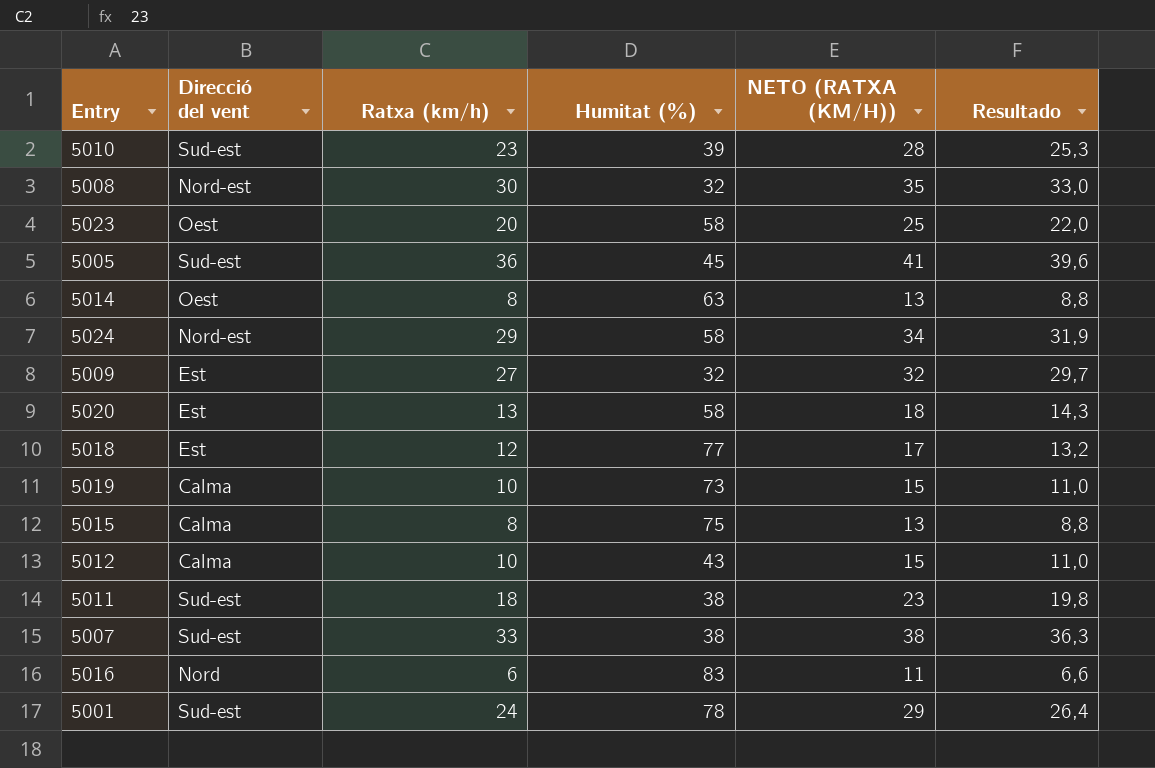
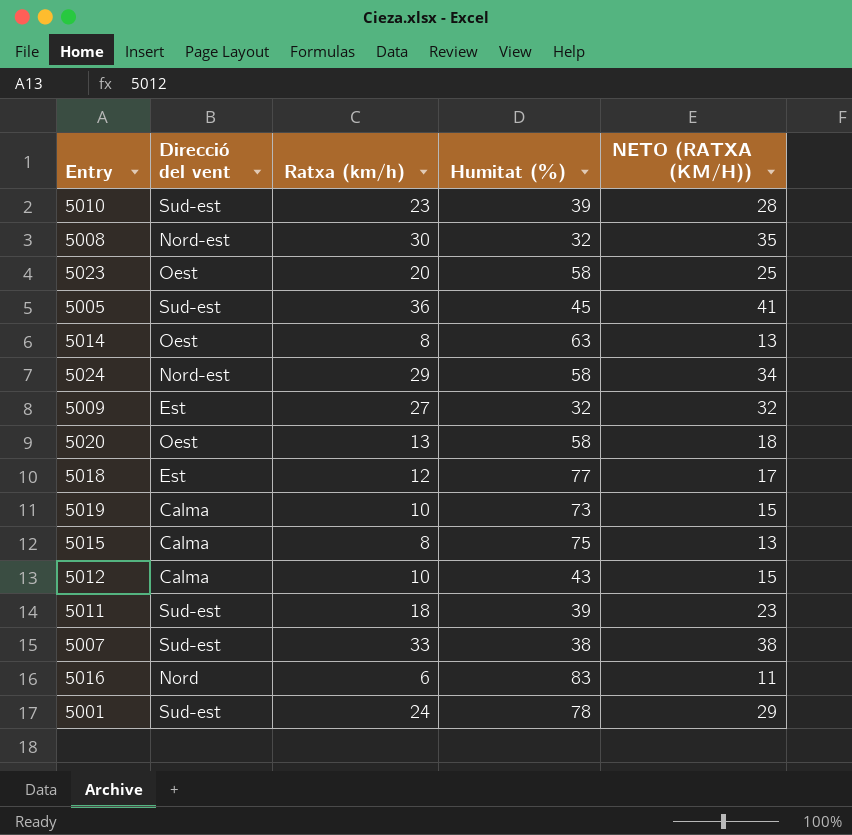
column Resultado | formula: [Ratxa (km/h)] * 1,1 -> none
5020 | Direcció del vent: Est -> Oest
5011 | Humitat (%): 38 -> 39

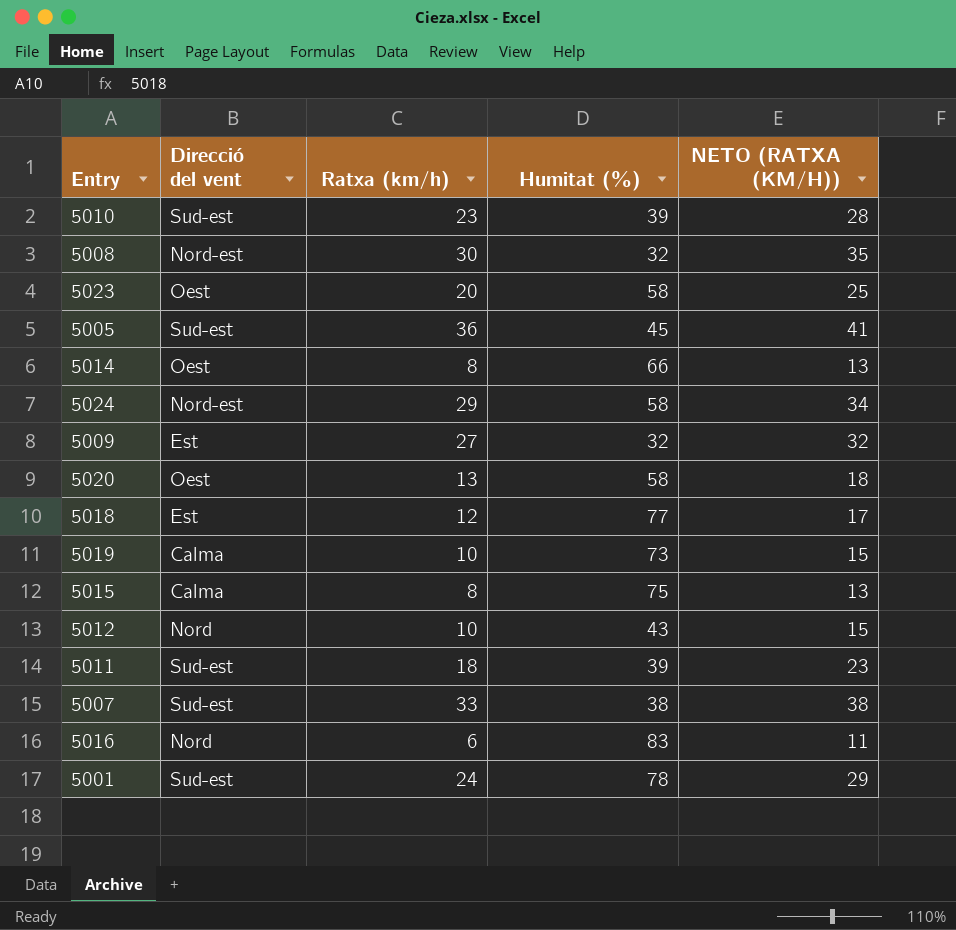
5014 | Humitat (%): 63 -> 66
5012 | Direcció del vent: Calma -> Nord

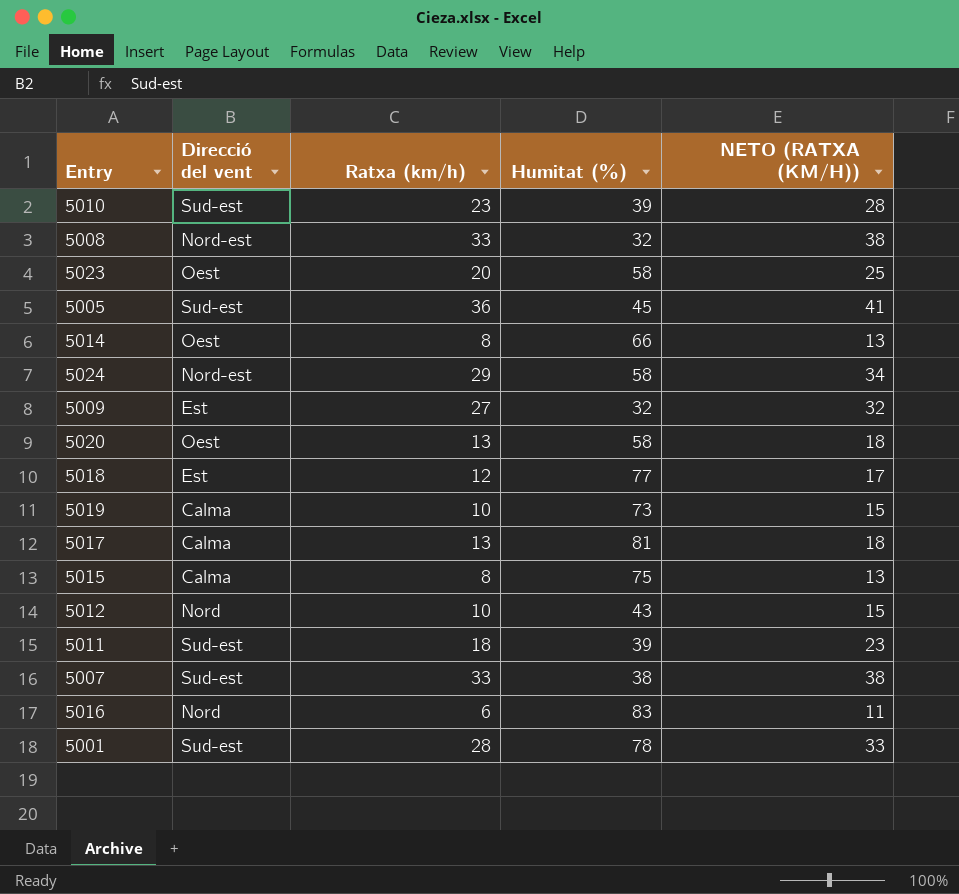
5008 | Ratxa (km/h): 30 -> 33
5008 | NETO (RATXA (KM/H)): 35 -> 38
row 5017: none -> Calma | 13 | 81 | 18
5001 | Ratxa (km/h): 24 -> 28
5001 | NETO (RATXA (KM/H)): 29 -> 33

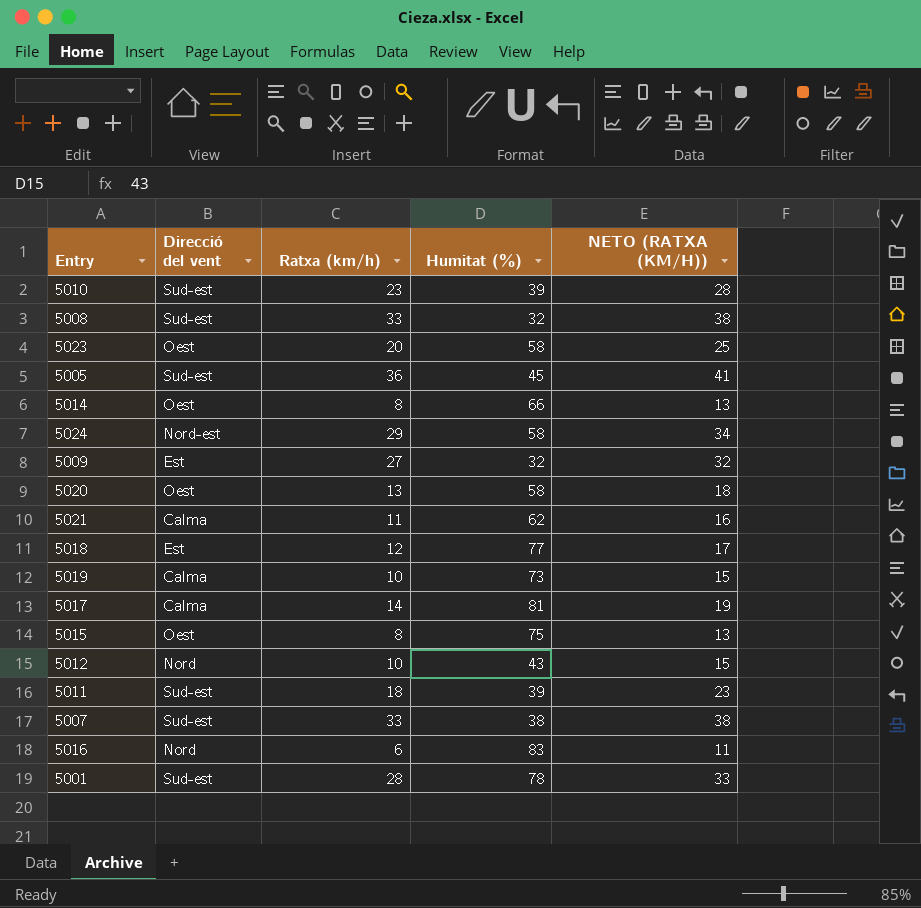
5008 | Direcció del vent: Nord-est -> Sud-est
row 5021: none -> Calma | 11 | 62 | 16
5017 | Ratxa (km/h): 13 -> 14
5017 | NETO (RATXA (KM/H)): 18 -> 19
5015 | Direcció del vent: Calma -> Oest

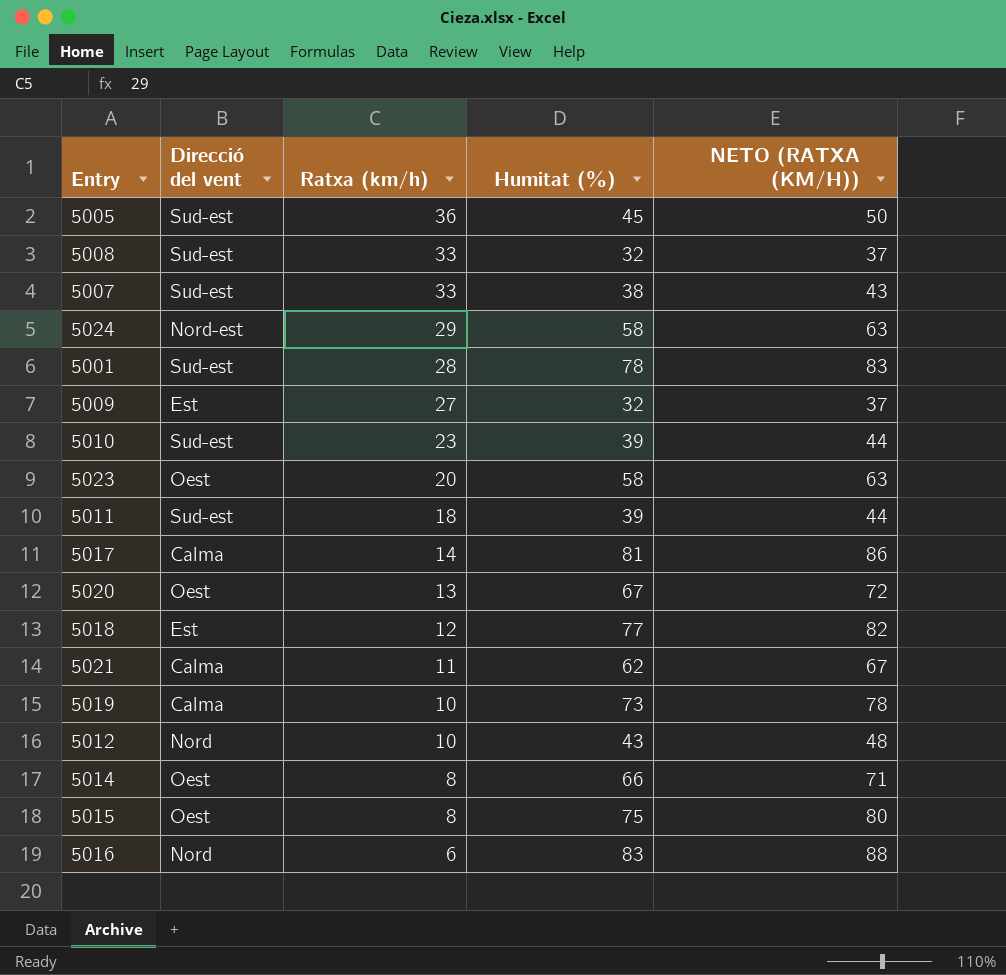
row order: none -> Ratxa (km/h) descending
column NETO (RATXA (KM/H)) | formula: [Ratxa (km/h)] + 5 -> [Humitat (%)] + 5
5020 | Humitat (%): 58 -> 67

